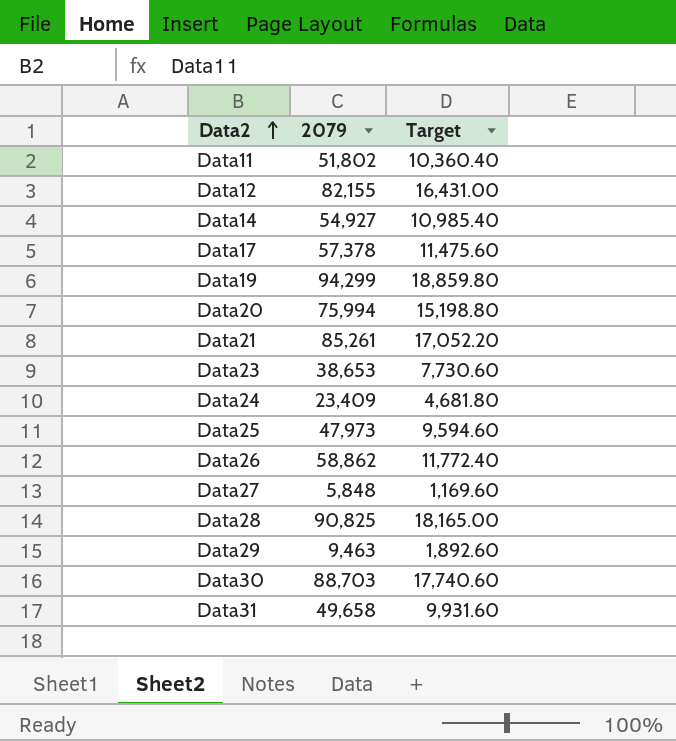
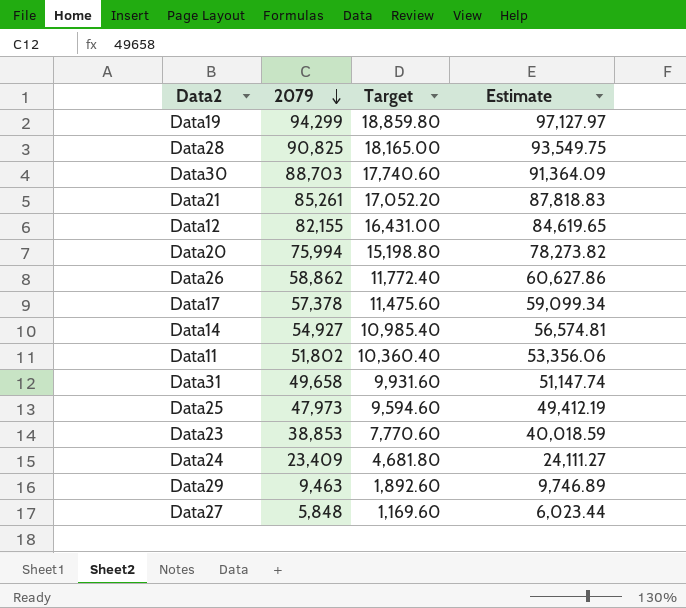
row order: Data2 ascending -> 2079 descending
column Estimate | formula: none -> [2079] * 1.03
Data23 | 2079: 38,653 -> 38,853
Data23 | Target: 7,730.60 -> 7,770.60

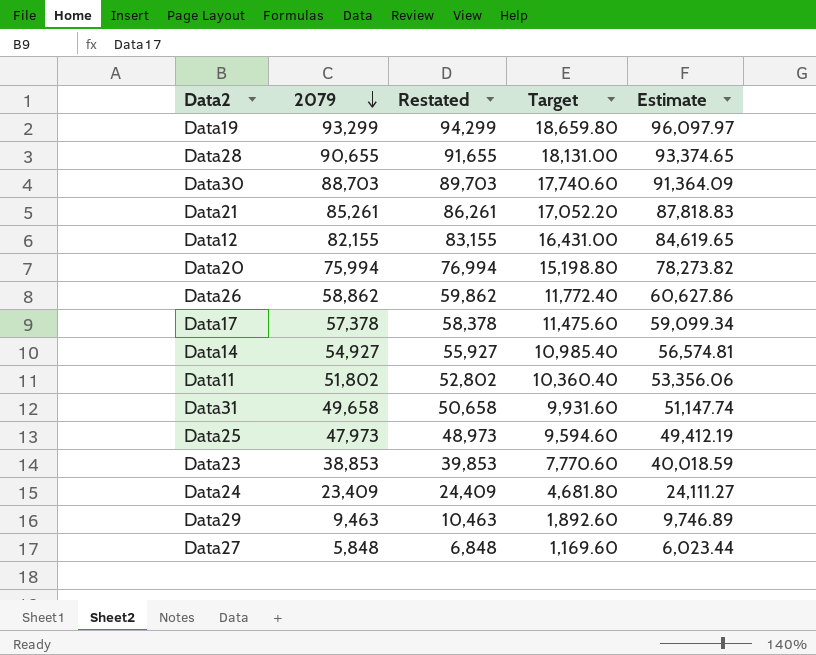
column Restated | formula: none -> [2079] + 1000
Data19 | 2079: 94,299 -> 93,299
Data19 | Target: 18,859.80 -> 18,659.80
Data19 | Estimate: 97,127.97 -> 96,097.97
Data28 | 2079: 90,825 -> 90,655
Data28 | Target: 18,165.00 -> 18,131.00
Data28 | Estimate: 93,549.75 -> 93,374.65

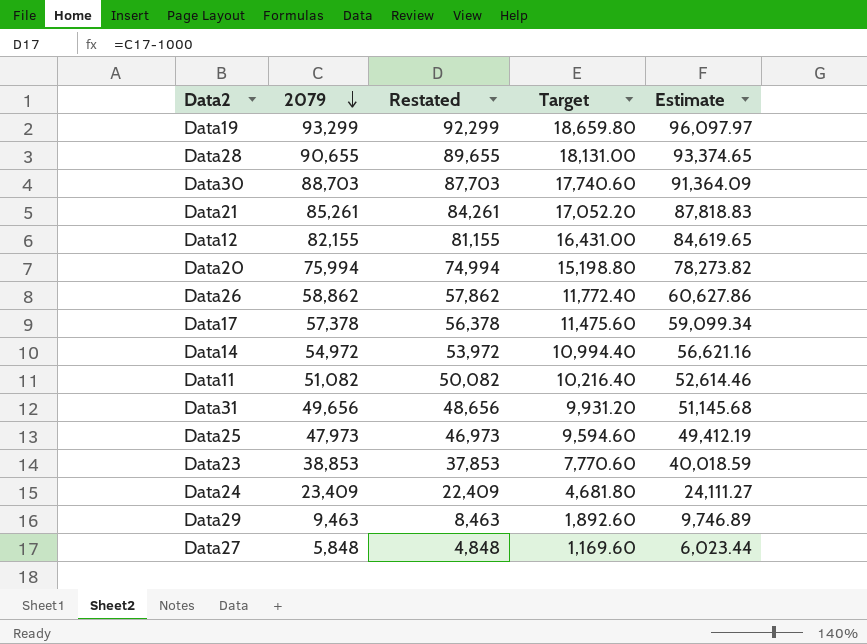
column Restated | formula: [2079] + 1000 -> [2079] - 1000
Data14 | 2079: 54,927 -> 54,972
Data14 | Target: 10,985.40 -> 10,994.40
Data14 | Estimate: 56,574.81 -> 56,621.16
Data11 | 2079: 51,802 -> 51,082
Data11 | Target: 10,360.40 -> 10,216.40
Data11 | Estimate: 53,356.06 -> 52,614.46
Data31 | 2079: 49,658 -> 49,656
Data31 | Target: 9,931.60 -> 9,931.20
Data31 | Estimate: 51,147.74 -> 51,145.68

